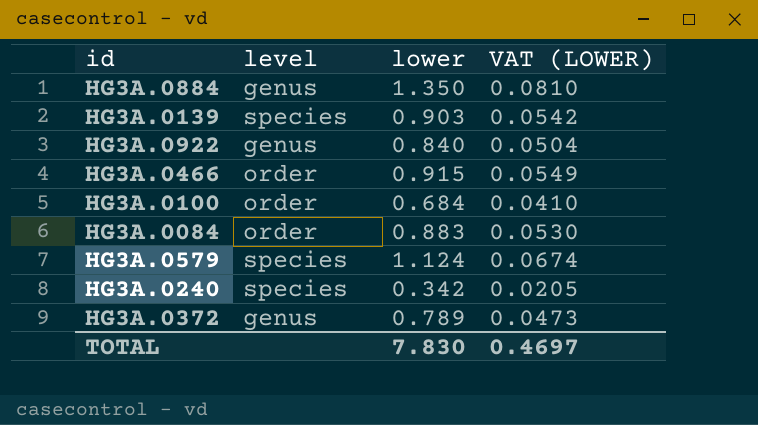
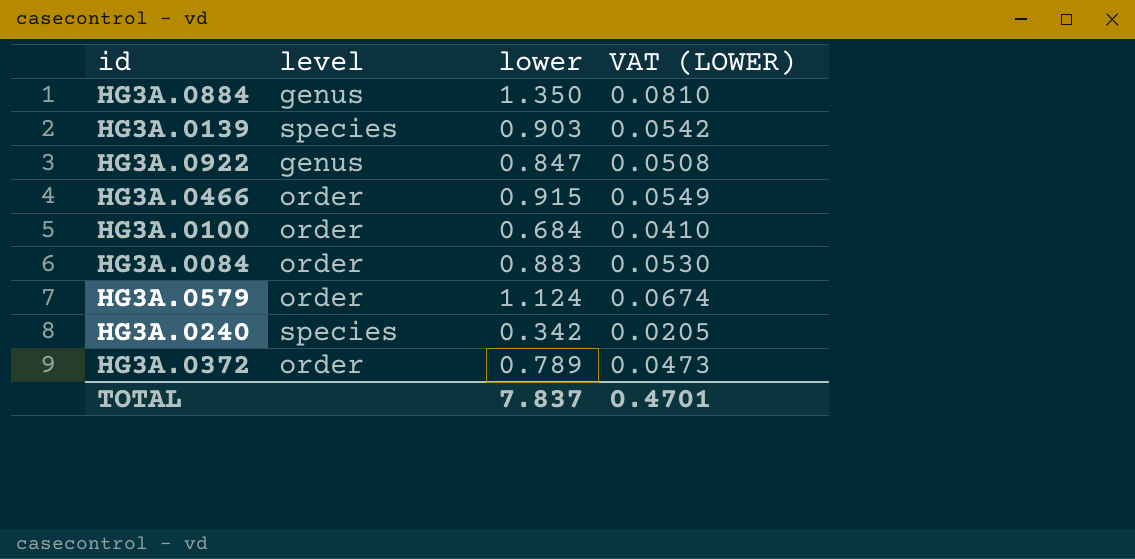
HG3A.0922 | lower: 0.840 -> 0.847
HG3A.0922 | VAT (LOWER): 0.0504 -> 0.0508
HG3A.0579 | level: species -> order
HG3A.0372 | level: genus -> order
TOTAL | lower: 7.830 -> 7.837
TOTAL | VAT (LOWER): 0.4697 -> 0.4701

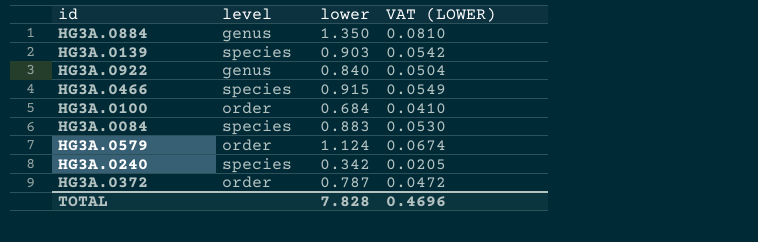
HG3A.0922 | lower: 0.847 -> 0.840
HG3A.0922 | VAT (LOWER): 0.0508 -> 0.0504
HG3A.0466 | level: order -> species
HG3A.0084 | level: order -> species
HG3A.0372 | lower: 0.789 -> 0.787
HG3A.0372 | VAT (LOWER): 0.0473 -> 0.0472
TOTAL | lower: 7.837 -> 7.828
TOTAL | VAT (LOWER): 0.4701 -> 0.4696

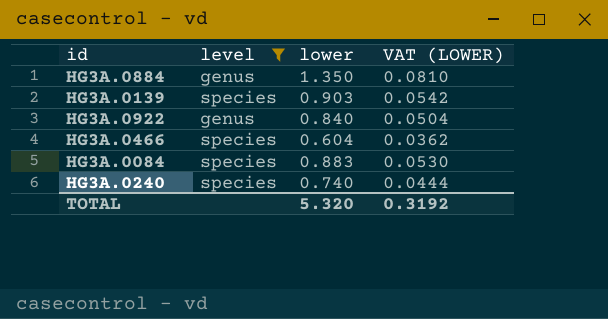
filter: none -> level != order
HG3A.0466 | lower: 0.915 -> 0.604
HG3A.0466 | VAT (LOWER): 0.0549 -> 0.0362
HG3A.0240 | lower: 0.342 -> 0.740
HG3A.0240 | VAT (LOWER): 0.0205 -> 0.0444
TOTAL | lower: 7.828 -> 5.320
TOTAL | VAT (LOWER): 0.4696 -> 0.3192

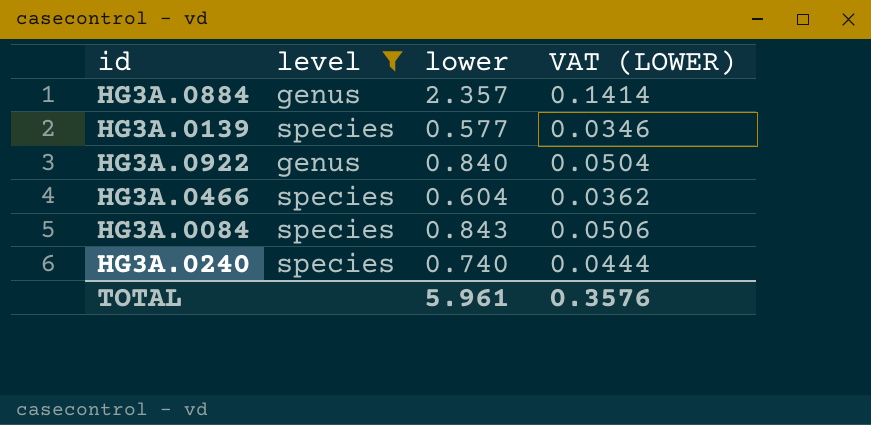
HG3A.0884 | lower: 1.350 -> 2.357
HG3A.0884 | VAT (LOWER): 0.0810 -> 0.1414
HG3A.0139 | lower: 0.903 -> 0.577
HG3A.0139 | VAT (LOWER): 0.0542 -> 0.0346
HG3A.0084 | lower: 0.883 -> 0.843
HG3A.0084 | VAT (LOWER): 0.0530 -> 0.0506
TOTAL | lower: 5.320 -> 5.961
TOTAL | VAT (LOWER): 0.3192 -> 0.3576

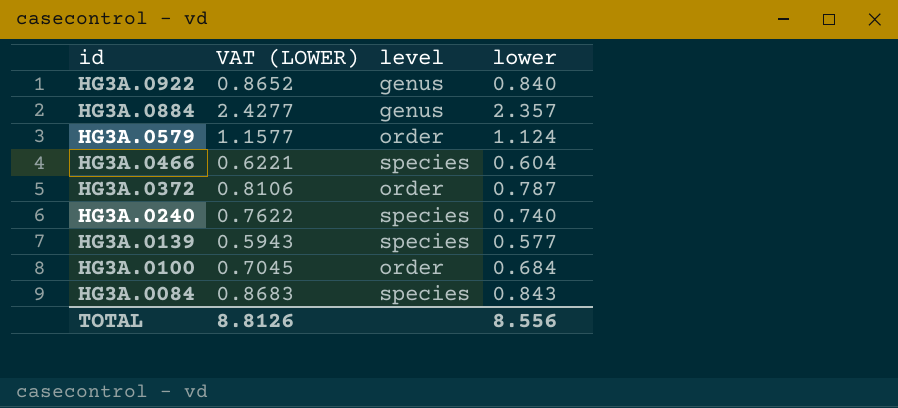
filter: level != order -> none
row order: none -> id descending
column VAT (LOWER) | formula: [lower] * 0.06 -> [lower] * 1.03
column VAT (LOWER) | position: 4 -> 2
TOTAL | VAT (LOWER): 0.3576 -> 8.8126
TOTAL | lower: 5.961 -> 8.556

